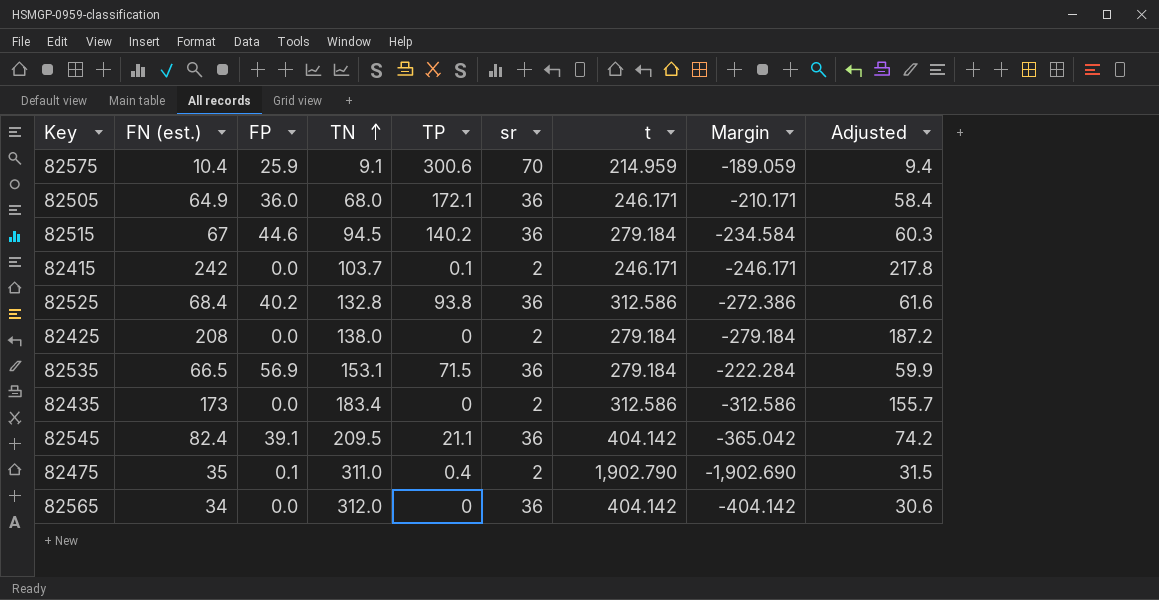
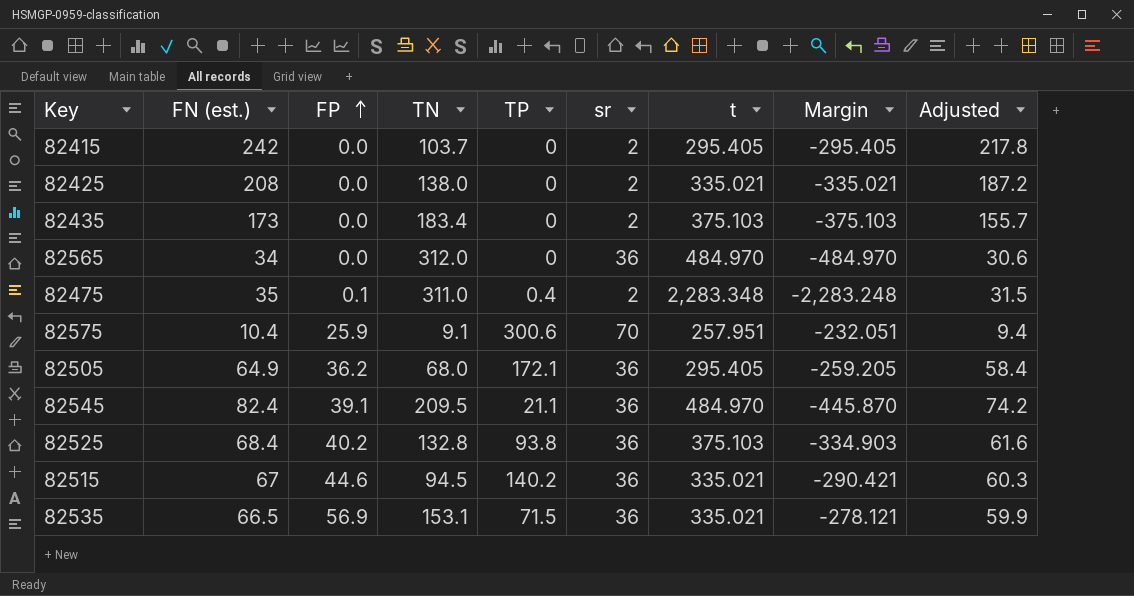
row order: TN ascending -> FP ascending
82415 | TP: 0.1 -> 0
82415 | t: 246.171 -> 295.405
82415 | Margin: -246.171 -> -295.405
82425 | t: 279.184 -> 335.021
82425 | Margin: -279.184 -> -335.021
82435 | t: 312.586 -> 375.103
82435 | Margin: -312.586 -> -375.103
82565 | t: 404.142 -> 484.970
82565 | Margin: -404.142 -> -484.970
82475 | t: 1,902.790 -> 2,283.348
82475 | Margin: -1,902.690 -> -2,283.248
82575 | t: 214.959 -> 257.951
82575 | Margin: -189.059 -> -232.051
82505 | FP: 36.0 -> 36.2
82505 | t: 246.171 -> 295.405
82505 | Margin: -210.171 -> -259.205
82545 | t: 404.142 -> 484.970
82545 | Margin: -365.042 -> -445.870
82525 | t: 312.586 -> 375.103
82525 | Margin: -272.386 -> -334.903
82515 | t: 279.184 -> 335.021
82515 | Margin: -234.584 -> -290.421
82535 | t: 279.184 -> 335.021
82535 | Margin: -222.284 -> -278.121

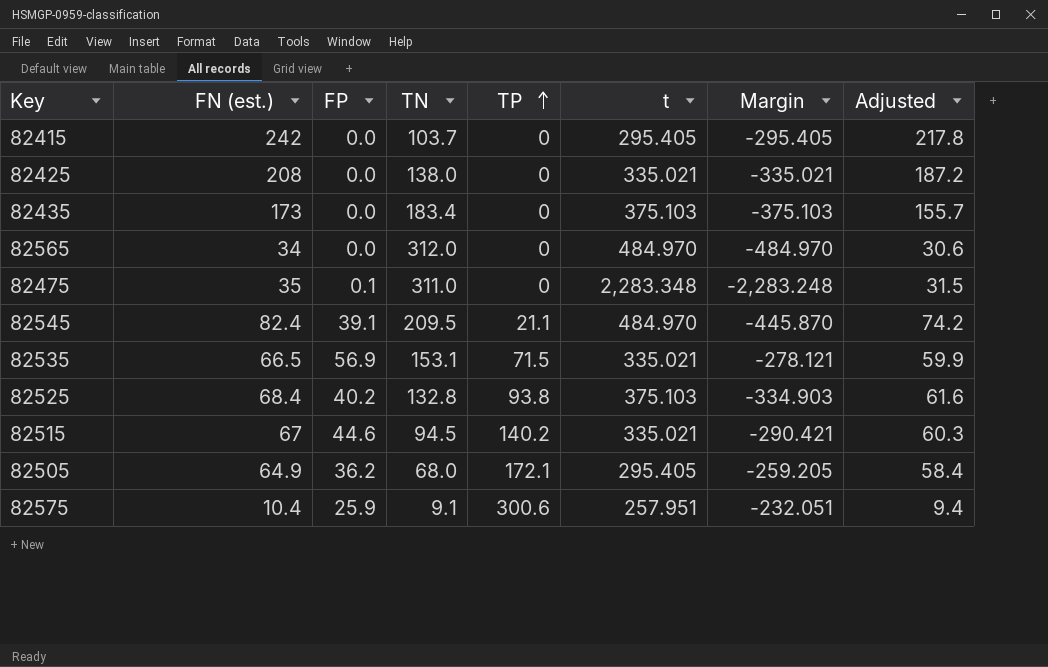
row order: FP ascending -> TP ascending
column sr | position: 6 -> none
82475 | TP: 0.4 -> 0

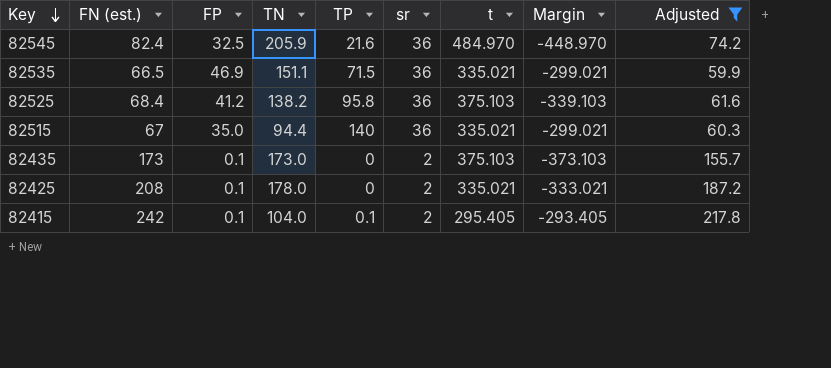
filter: none -> Adjusted >= 59.9
row order: TP ascending -> Key descending
column sr | position: none -> 6
column Margin | formula: [FP] - [t] -> [sr] - [t]
82545 | FP: 39.1 -> 32.5
82545 | TN: 209.5 -> 205.9
82545 | TP: 21.1 -> 21.6
82535 | FP: 56.9 -> 46.9
82535 | TN: 153.1 -> 151.1
82525 | FP: 40.2 -> 41.2
82525 | TN: 132.8 -> 138.2
82525 | TP: 93.8 -> 95.8
82515 | FP: 44.6 -> 35.0
82515 | TN: 94.5 -> 94.4
82515 | TP: 140.2 -> 140
82435 | FP: 0.0 -> 0.1
82435 | TN: 183.4 -> 173.0
82425 | FP: 0.0 -> 0.1
82425 | TN: 138.0 -> 178.0
82415 | FP: 0.0 -> 0.1
82415 | TN: 103.7 -> 104.0
82415 | TP: 0 -> 0.1

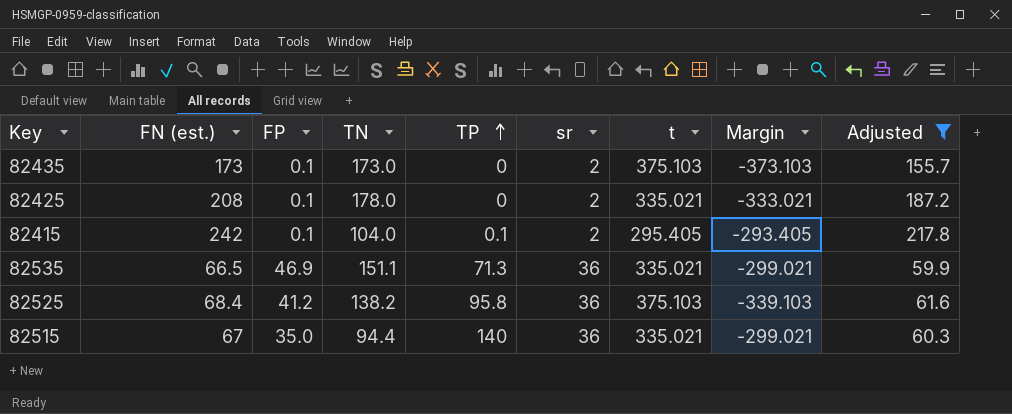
row order: Key descending -> TP ascending
row 82545: 82.4 | 32.5 | 205.9 | 21.6 | 36 | 484.970 | -448.970 | 74.2 -> none
82535 | TP: 71.5 -> 71.3

